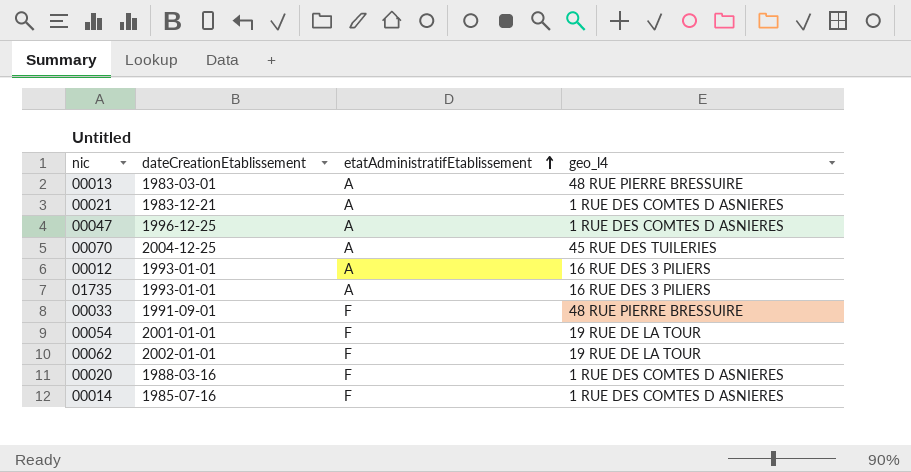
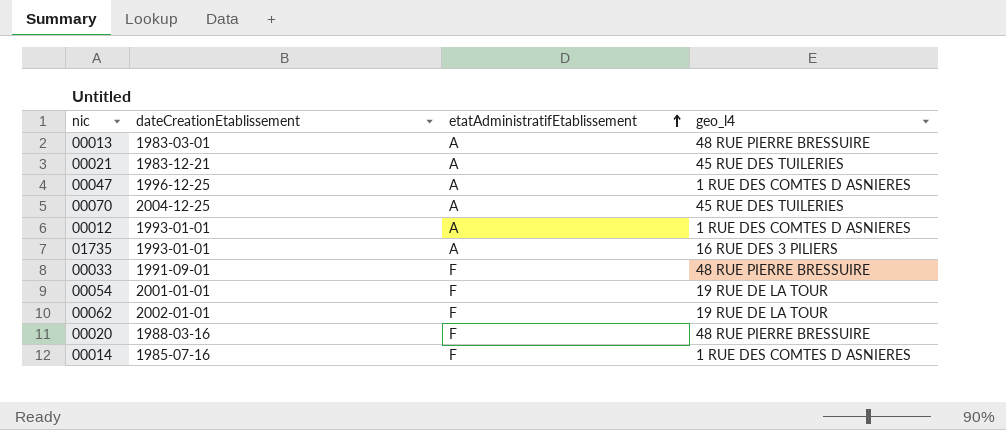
00021 | geo_l4: 1 RUE DES COMTES D ASNIERES -> 45 RUE DES TUILERIES
00012 | geo_l4: 16 RUE DES 3 PILIERS -> 1 RUE DES COMTES D ASNIERES
00020 | geo_l4: 1 RUE DES COMTES D ASNIERES -> 48 RUE PIERRE BRESSUIRE

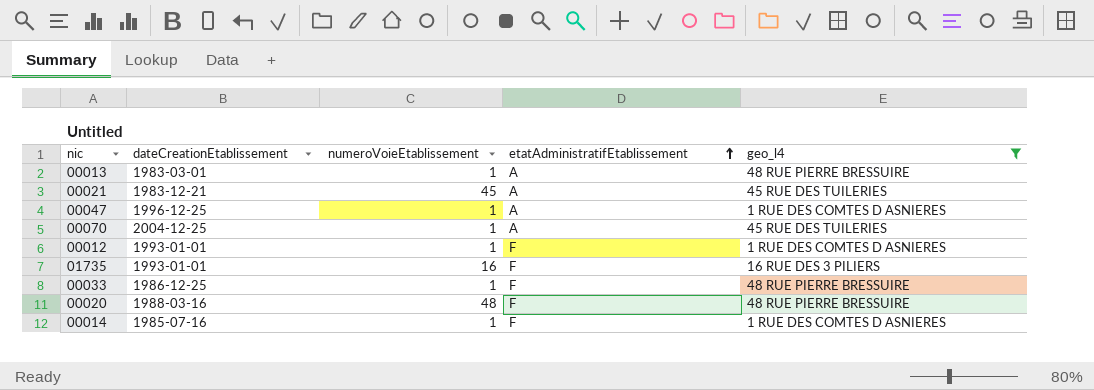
filter: none -> geo_l4 != 19 RUE DE LA TOUR
column numeroVoieEtablissement | position: none -> 3
00012 | etatAdministratifEtablissement: A -> F
01735 | etatAdministratifEtablissement: A -> F
00033 | dateCreationEtablissement: 1991-09-01 -> 1986-12-25

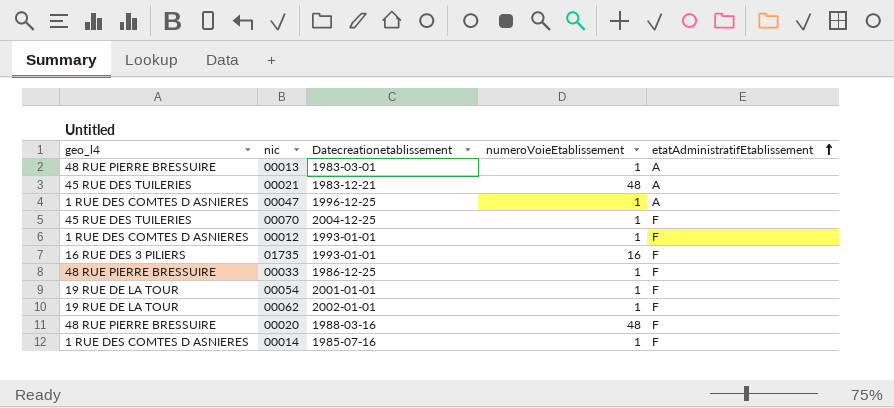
filter: geo_l4 != 19 RUE DE LA TOUR -> none
column geo_l4 | position: 5 -> 1
column name: dateCreationEtablissement -> Datecreationetablissement
00021 | numeroVoieEtablissement: 45 -> 48
00070 | etatAdministratifEtablissement: A -> F

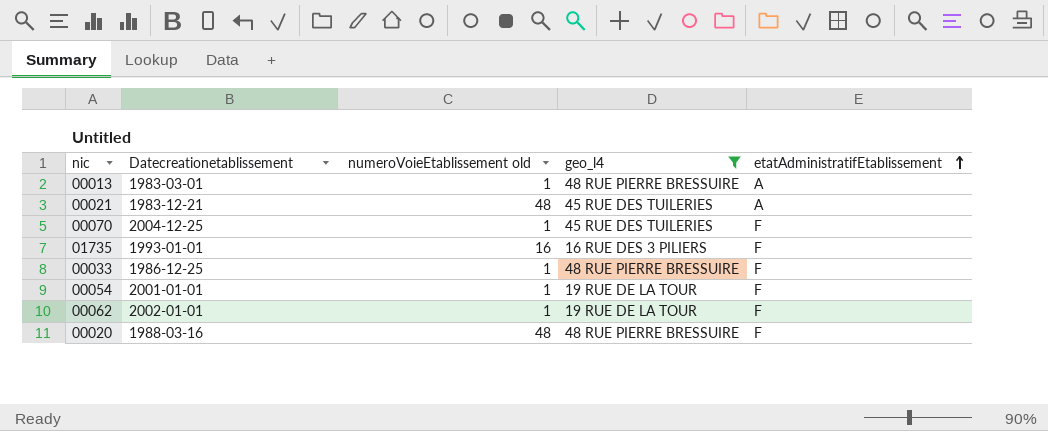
filter: none -> geo_l4 != 1 RUE DES COMTES D ASNIERES
column name: numeroVoieEtablissement -> numeroVoieEtablissement old
column geo_l4 | position: 1 -> 4

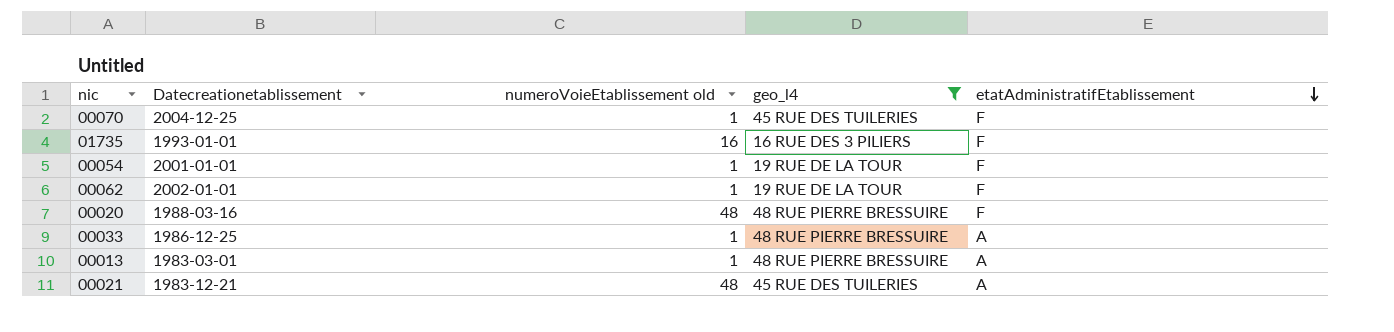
row order: etatAdministratifEtablissement ascending -> etatAdministratifEtablissement descending
00033 | etatAdministratifEtablissement: F -> A

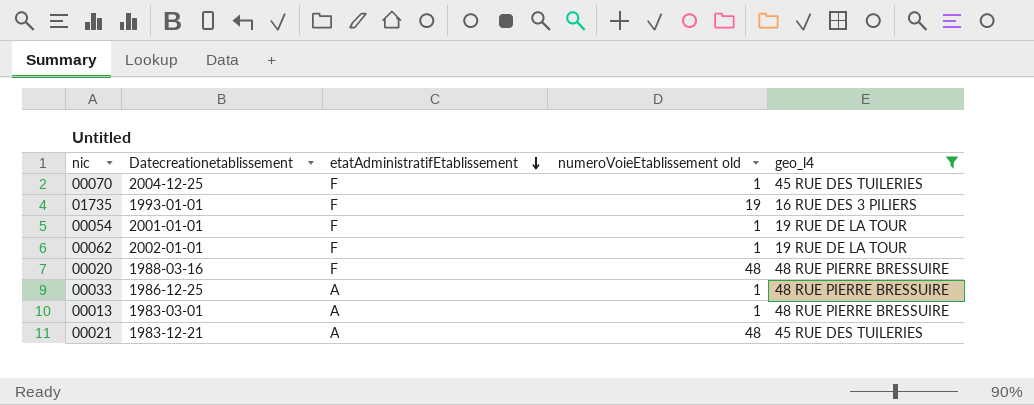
column etatAdministratifEtablissement | position: 5 -> 3
01735 | numeroVoieEtablissement old: 16 -> 19

